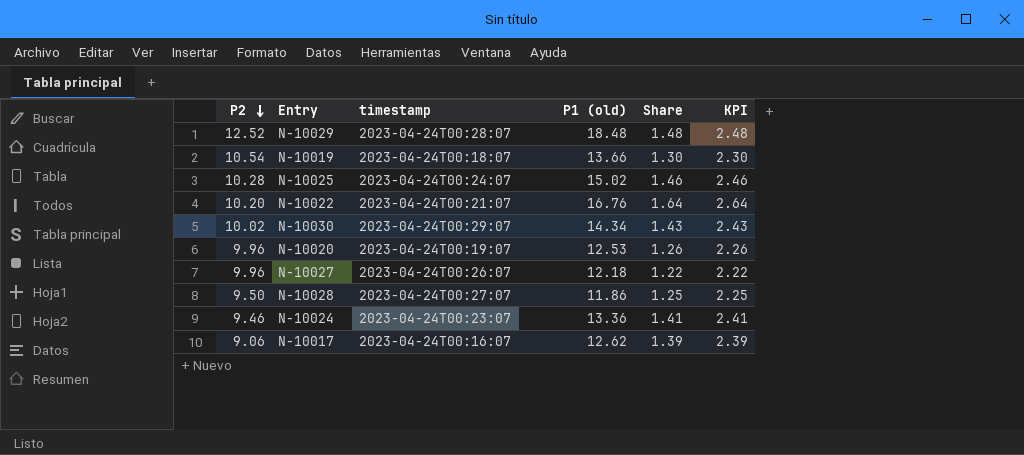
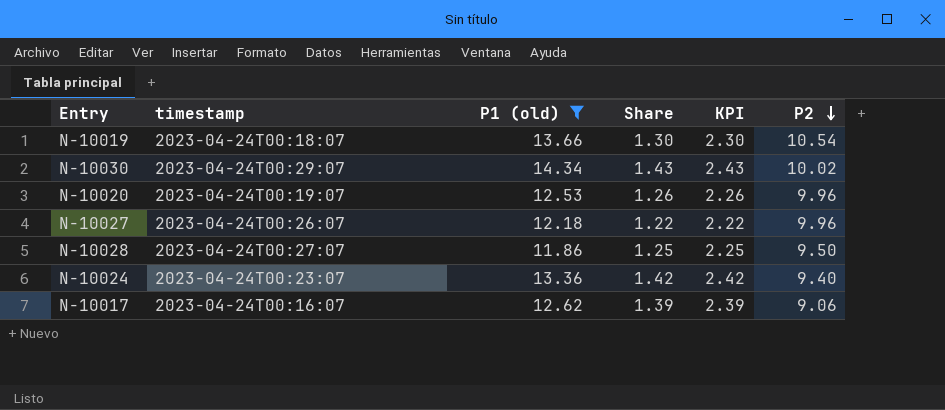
filter: none -> P1 (old) <= 14.34
column P2 | position: 1 -> 6
N-10024 | Share: 1.41 -> 1.42
N-10024 | KPI: 2.41 -> 2.42
N-10024 | P2: 9.46 -> 9.40

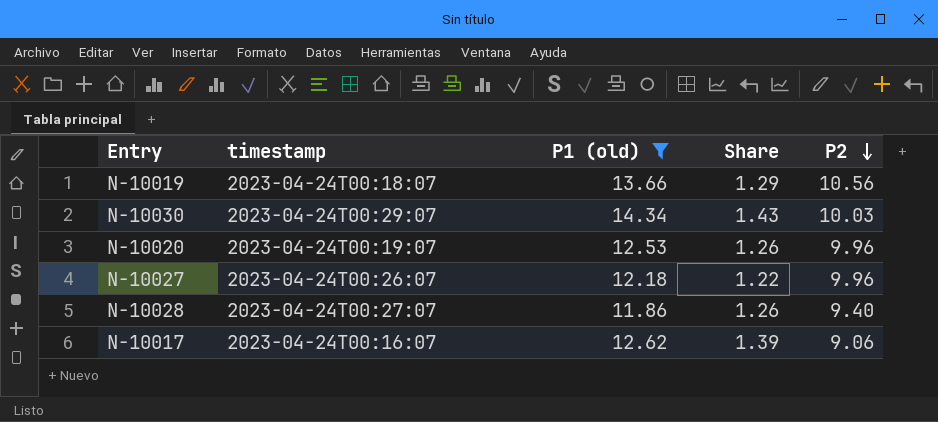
column KPI | formula: [Share] + 1 -> none
row N-10024: 2023-04-24T00:23:07 | 13.36 | 1.42 | 2.42 | 9.40 -> none
N-10019 | Share: 1.30 -> 1.29
N-10019 | P2: 10.54 -> 10.56
N-10030 | P2: 10.02 -> 10.03
N-10028 | Share: 1.25 -> 1.26
N-10028 | P2: 9.50 -> 9.40

